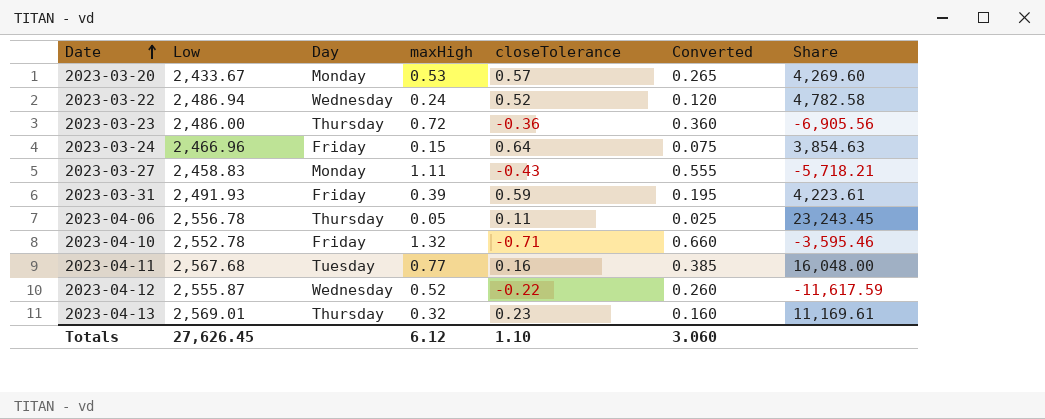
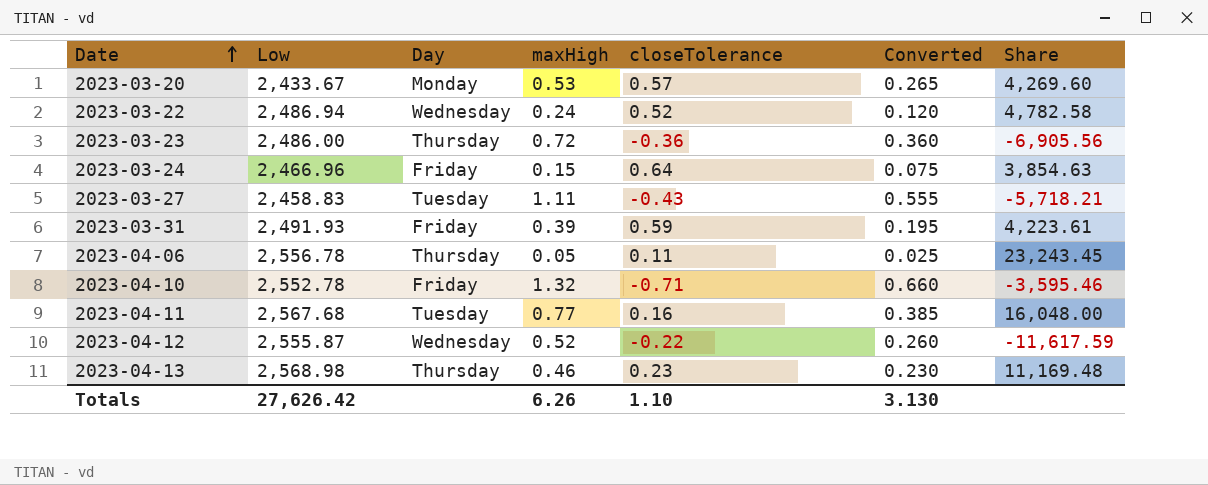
2023-03-27 | Day: Monday -> Tuesday
2023-04-13 | Low: 2,569.01 -> 2,568.98
2023-04-13 | maxHigh: 0.32 -> 0.46
2023-04-13 | Converted: 0.160 -> 0.230
2023-04-13 | Share: 11,169.61 -> 11,169.48
Totals | Low: 27,626.45 -> 27,626.42
Totals | maxHigh: 6.12 -> 6.26
Totals | Converted: 3.060 -> 3.130

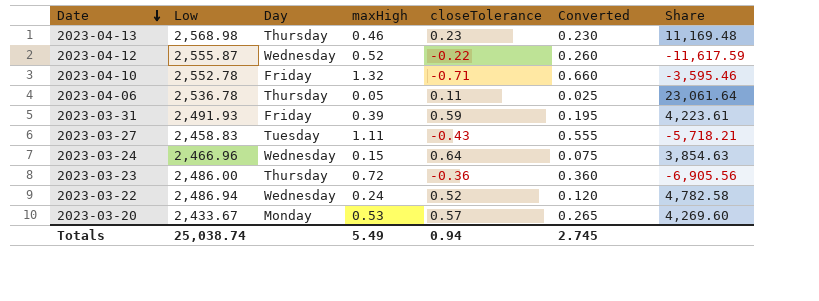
row order: Date ascending -> Date descending
row 2023-04-11: 2,567.68 | Tuesday | 0.77 | 0.16 | 0.385 | 16,048.00 -> none
2023-04-06 | Low: 2,556.78 -> 2,536.78
2023-04-06 | Share: 23,243.45 -> 23,061.64
2023-03-24 | Day: Friday -> Wednesday
Totals | Low: 27,626.42 -> 25,038.74
Totals | maxHigh: 6.26 -> 5.49
Totals | closeTolerance: 1.10 -> 0.94
Totals | Converted: 3.130 -> 2.745

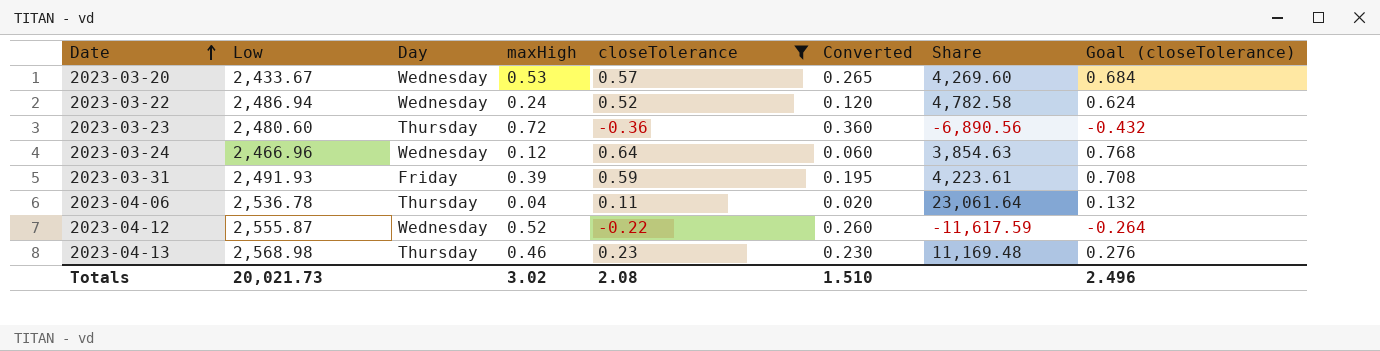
filter: none -> closeTolerance >= -0.36
row order: Date descending -> Date ascending
column Goal (closeTolerance) | formula: none -> [closeTolerance] * 1.2
2023-03-20 | Day: Monday -> Wednesday
2023-03-23 | Low: 2,486.00 -> 2,480.60
2023-03-23 | Share: -6,905.56 -> -6,890.56
2023-03-24 | maxHigh: 0.15 -> 0.12
2023-03-24 | Converted: 0.075 -> 0.060
2023-04-06 | maxHigh: 0.05 -> 0.04
2023-04-06 | Converted: 0.025 -> 0.020
Totals | Low: 25,038.74 -> 20,021.73
Totals | maxHigh: 5.49 -> 3.02
Totals | closeTolerance: 0.94 -> 2.08
Totals | Converted: 2.745 -> 1.510

